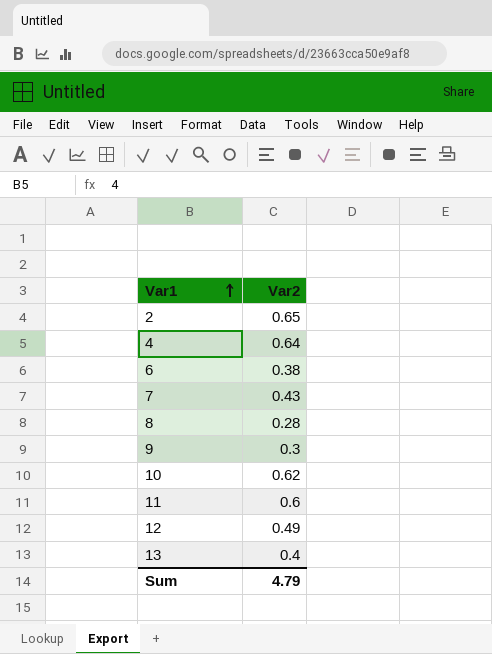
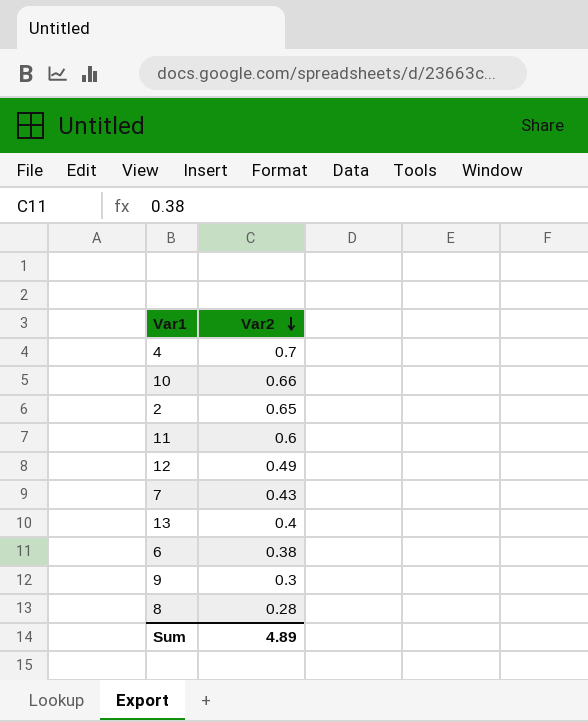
row order: Var1 ascending -> Var2 descending
4 | Var2: 0.64 -> 0.7
10 | Var2: 0.62 -> 0.66
Sum | Var2: 4.79 -> 4.89

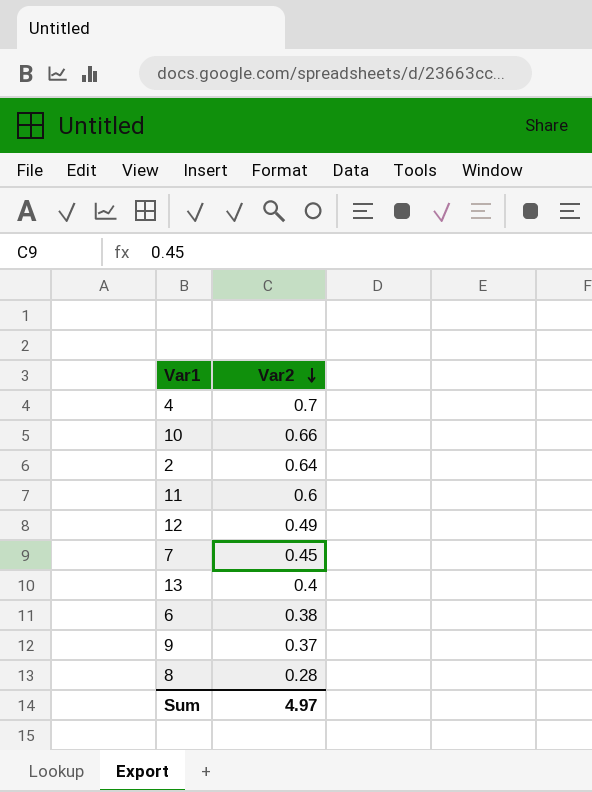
2 | Var2: 0.65 -> 0.64
7 | Var2: 0.43 -> 0.45
9 | Var2: 0.3 -> 0.37
Sum | Var2: 4.89 -> 4.97

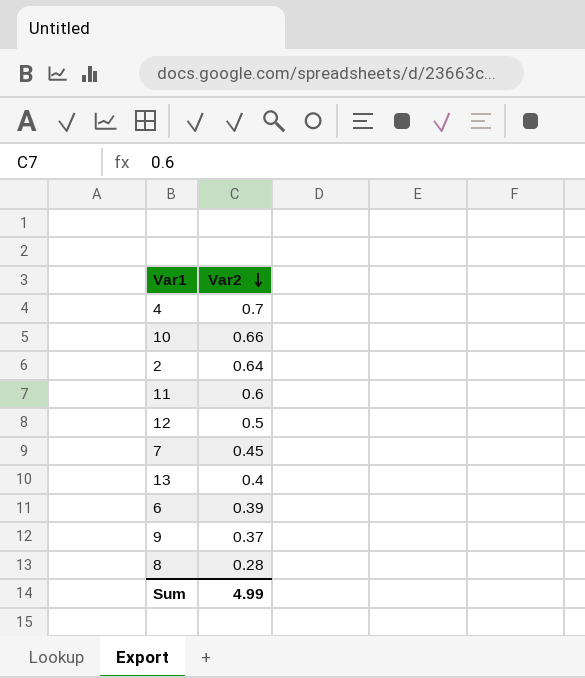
12 | Var2: 0.49 -> 0.5
6 | Var2: 0.38 -> 0.39
Sum | Var2: 4.97 -> 4.99

